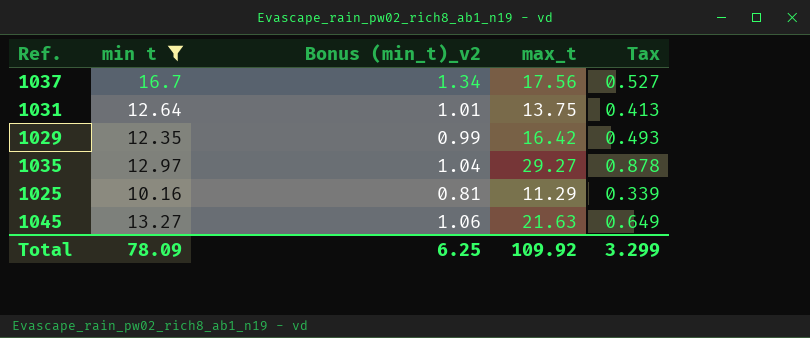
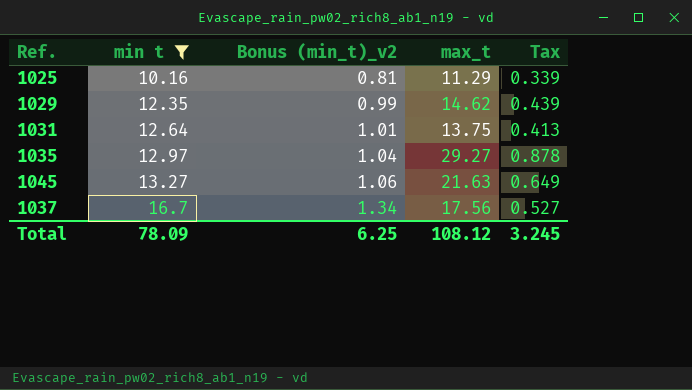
row order: none -> min t ascending
1029 | max_t: 16.42 -> 14.62
1029 | Tax: 0.493 -> 0.439
Total | max_t: 109.92 -> 108.12
Total | Tax: 3.299 -> 3.245

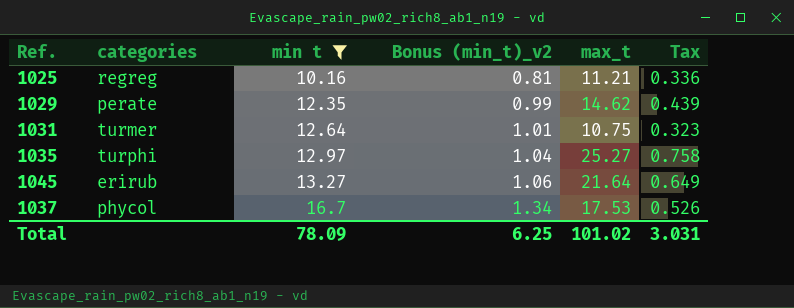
column categories | position: none -> 2
1025 | max_t: 11.29 -> 11.21
1025 | Tax: 0.339 -> 0.336
1031 | max_t: 13.75 -> 10.75
1031 | Tax: 0.413 -> 0.323
1035 | max_t: 29.27 -> 25.27
1035 | Tax: 0.878 -> 0.758
1045 | max_t: 21.63 -> 21.64
1037 | max_t: 17.56 -> 17.53
1037 | Tax: 0.527 -> 0.526
Total | max_t: 108.12 -> 101.02
Total | Tax: 3.245 -> 3.031

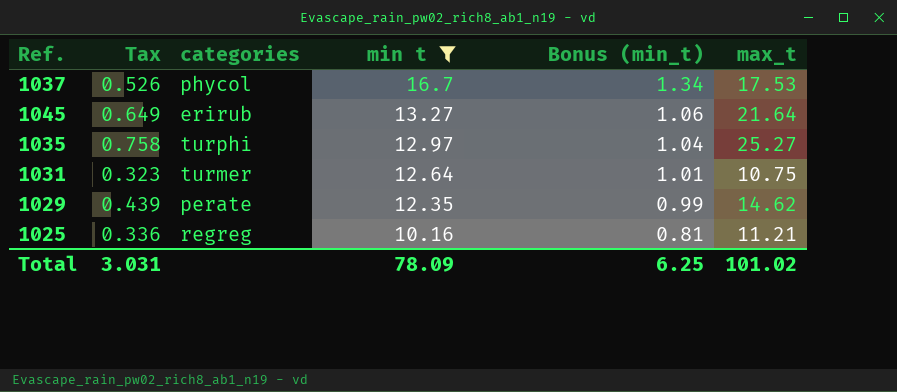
row order: min t ascending -> min t descending
column Tax | position: 6 -> 2
column name: Bonus (min_t)_v2 -> Bonus (min_t)

